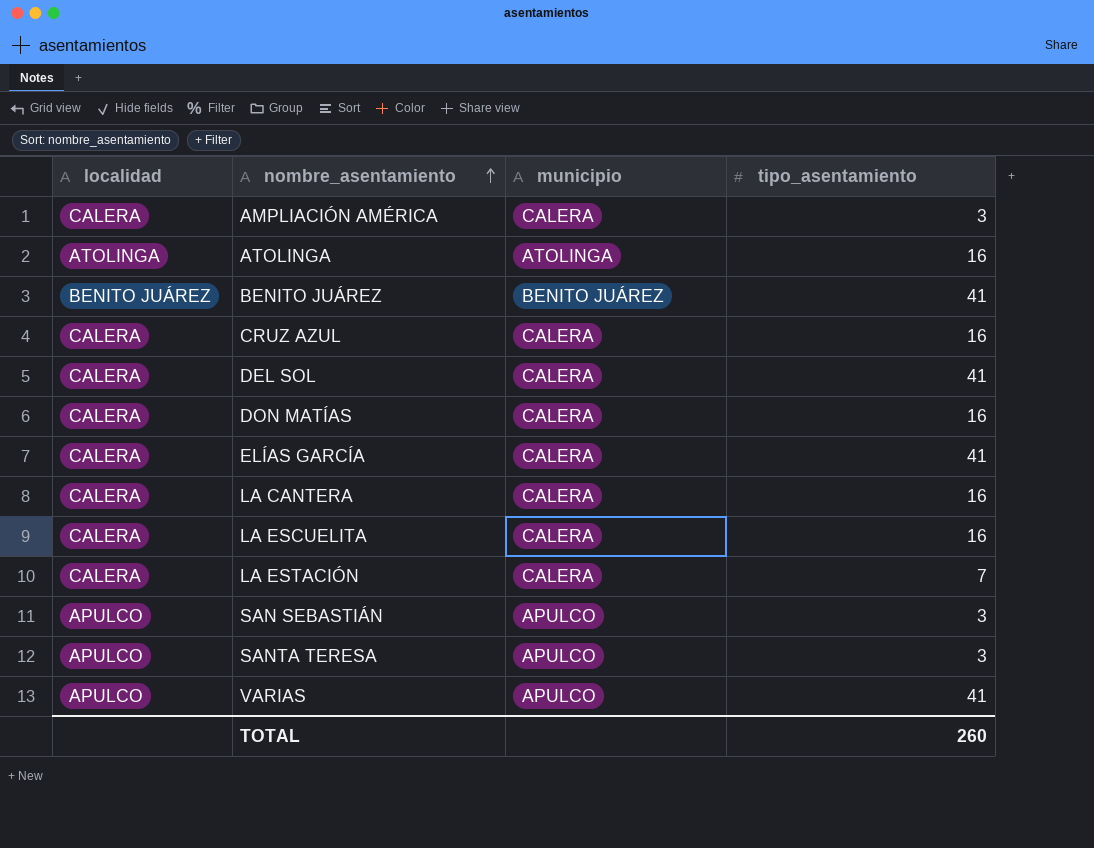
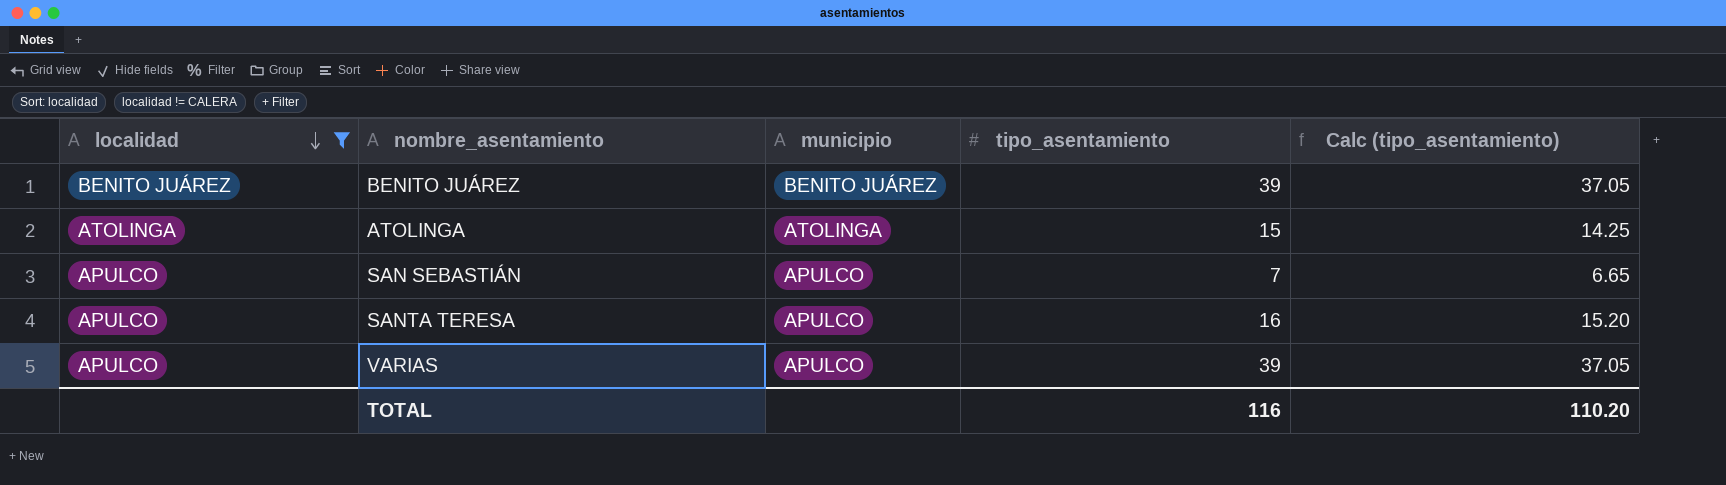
filter: none -> localidad != CALERA
row order: nombre_asentamiento ascending -> localidad descending
column Calc (tipo_asentamiento) | formula: none -> [tipo_asentamiento] * 0.95
BENITO JUÁREZ | tipo_asentamiento: 41 -> 39
ATOLINGA | tipo_asentamiento: 16 -> 15
SAN SEBASTIÁN | tipo_asentamiento: 3 -> 7
SANTA TERESA | tipo_asentamiento: 3 -> 16
VARIAS | tipo_asentamiento: 41 -> 39
TOTAL | tipo_asentamiento: 260 -> 116

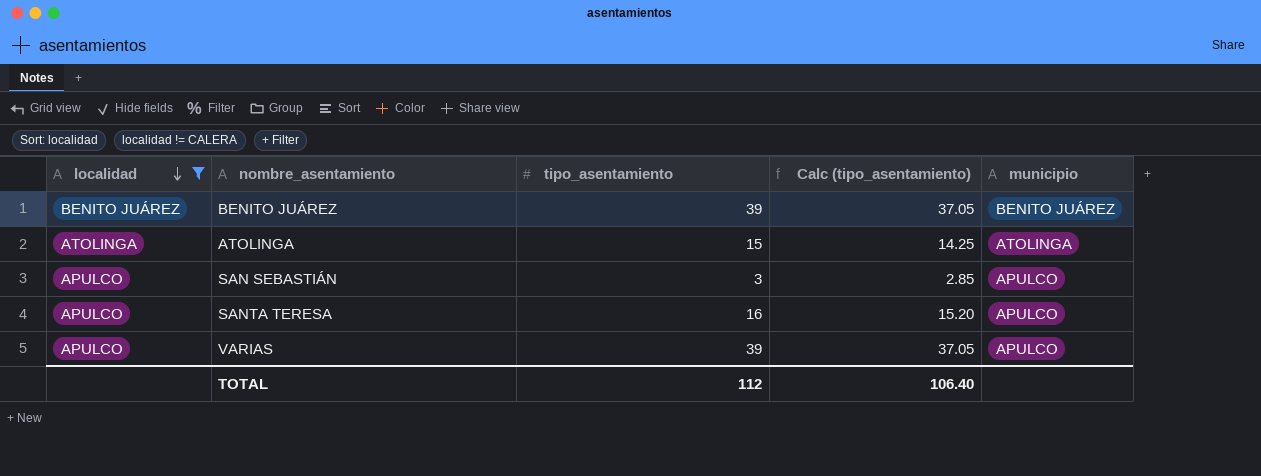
column municipio | position: 3 -> 5
SAN SEBASTIÁN | tipo_asentamiento: 7 -> 3
SAN SEBASTIÁN | Calc (tipo_asentamiento): 6.65 -> 2.85
TOTAL | tipo_asentamiento: 116 -> 112
TOTAL | Calc (tipo_asentamiento): 110.20 -> 106.40

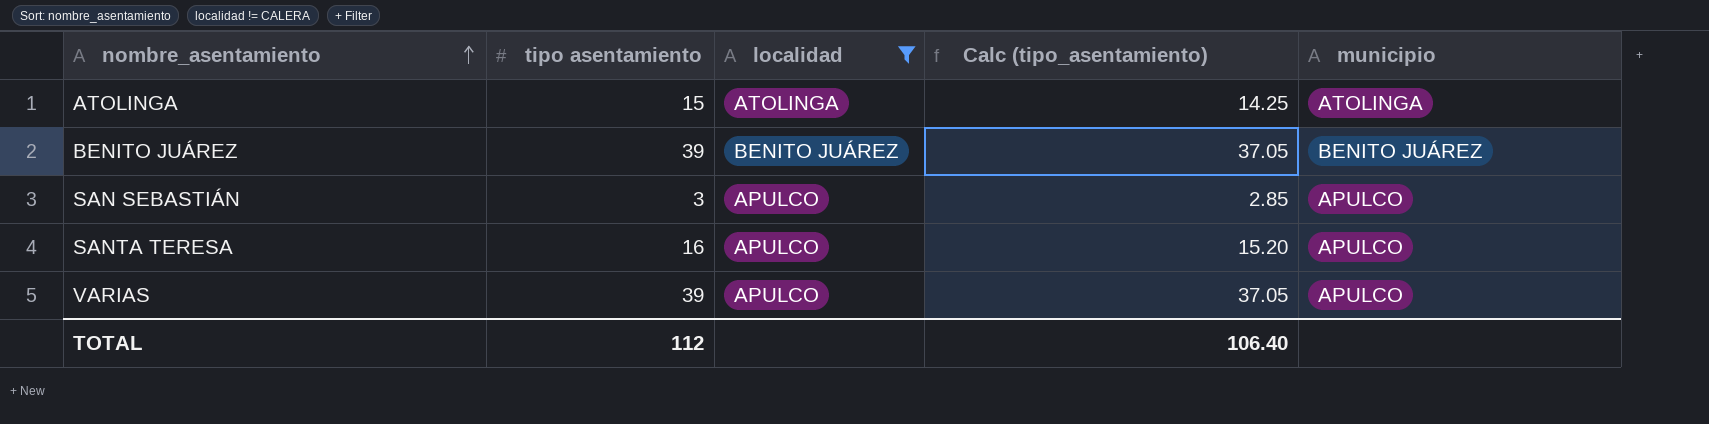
row order: localidad descending -> nombre_asentamiento ascending
column name: tipo_asentamiento -> tipo asentamiento
column localidad | position: 1 -> 3

